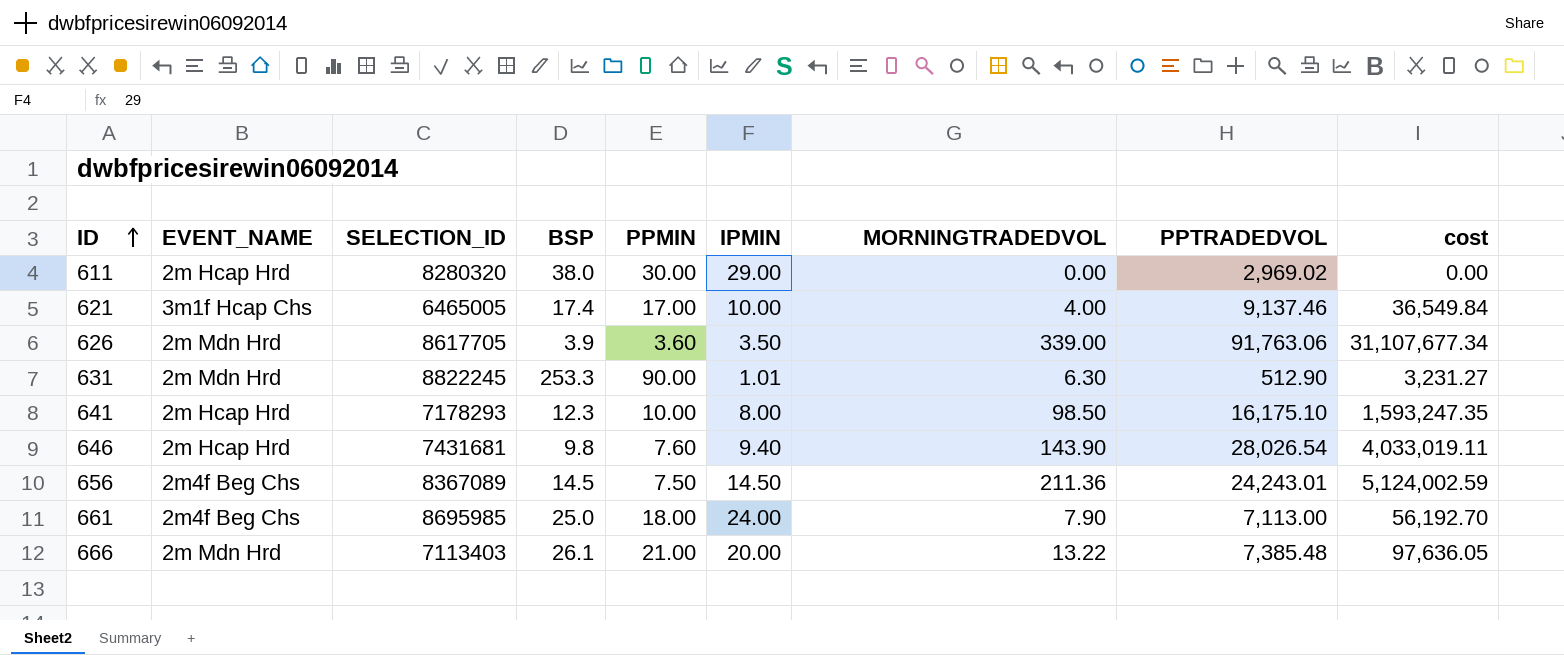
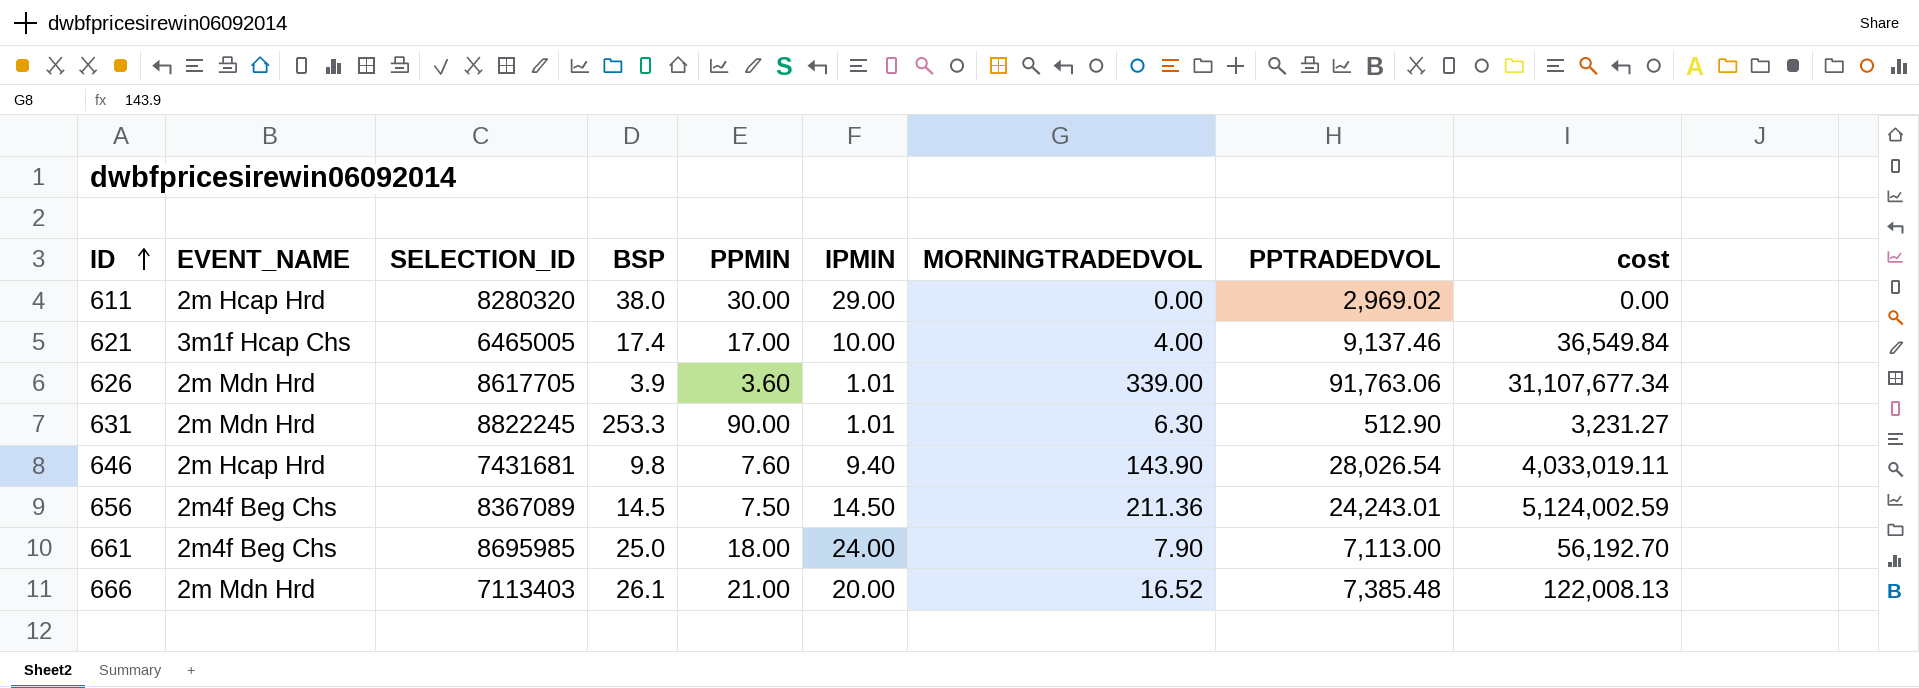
row 641: 2m Hcap Hrd | 7178293 | 12.3 | 10.00 | 8.00 | 98.50 | 16,175.10 | 1,593,247.35 -> none
626 | IPMIN: 3.50 -> 1.01
666 | MORNINGTRADEDVOL: 13.22 -> 16.52
666 | cost: 97,636.05 -> 122,008.13

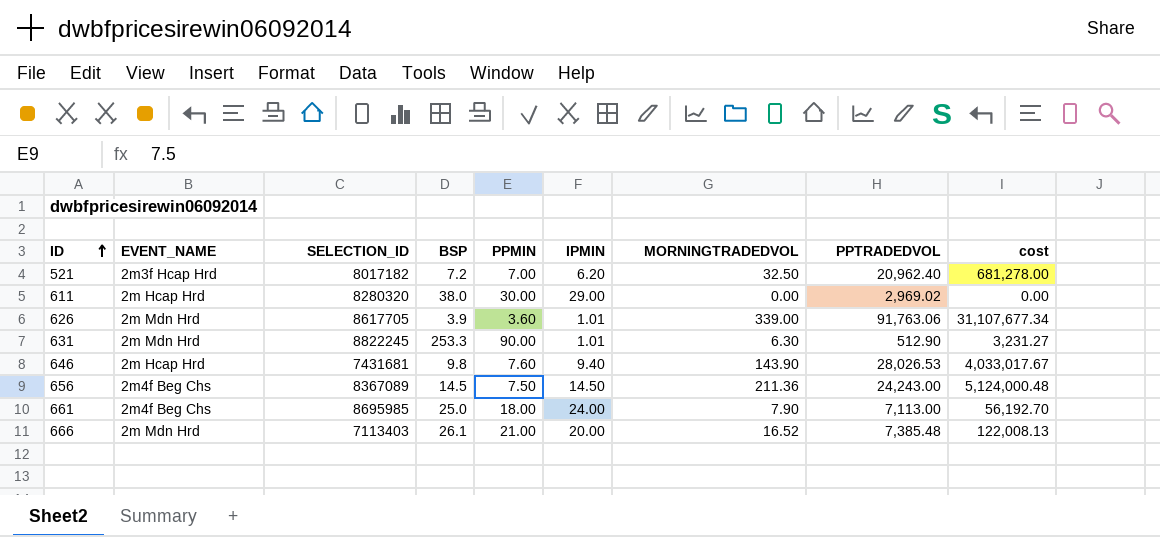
row 621: 3m1f Hcap Chs | 6465005 | 17.4 | 17.00 | 10.00 | 4.00 | 9,137.46 | 36,549.84 -> none
row 521: none -> 2m3f Hcap Hrd | 8017182 | 7.2 | 7.00 | 6.20 | 32.50 | 20,962.40 | 681,278.00
646 | PPTRADEDVOL: 28,026.54 -> 28,026.53
646 | cost: 4,033,019.11 -> 4,033,017.67
656 | PPTRADEDVOL: 24,243.01 -> 24,243.00
656 | cost: 5,124,002.59 -> 5,124,000.48

